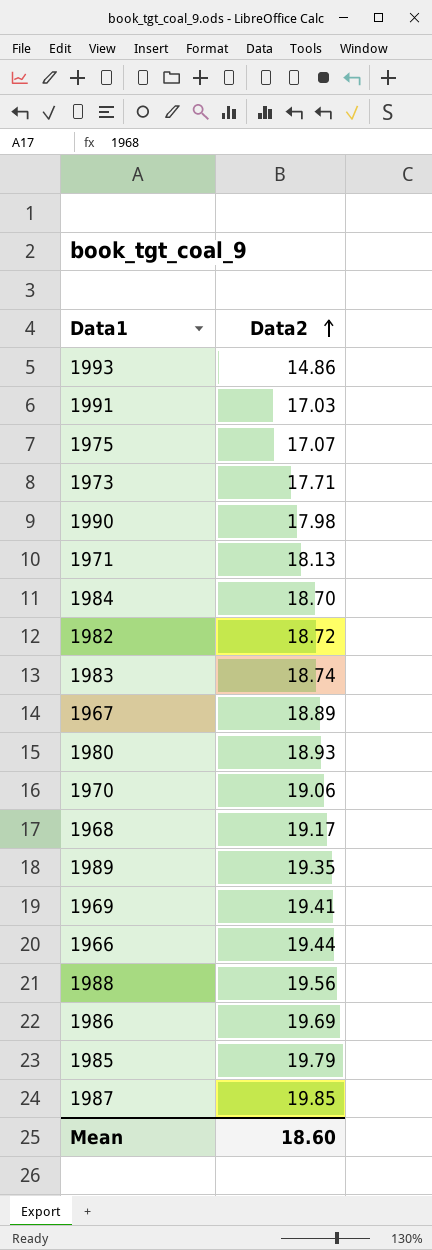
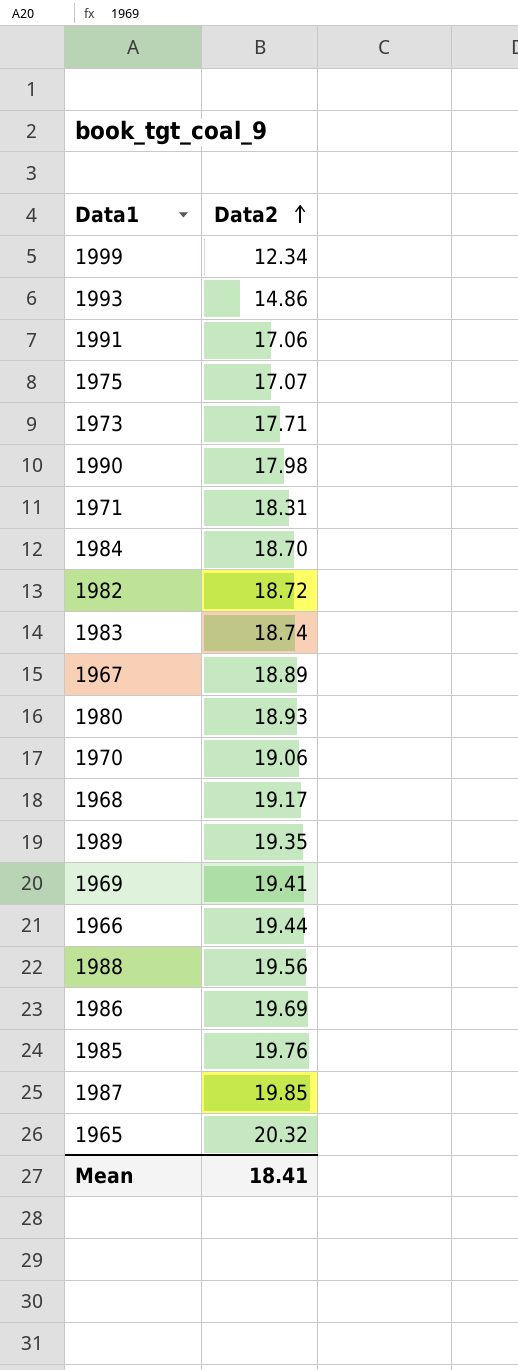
row 1999: none -> 12.34
1991 | Data2: 17.03 -> 17.06
1971 | Data2: 18.13 -> 18.31
1985 | Data2: 19.79 -> 19.76
row 1965: none -> 20.32
Mean | Data2: 18.60 -> 18.41

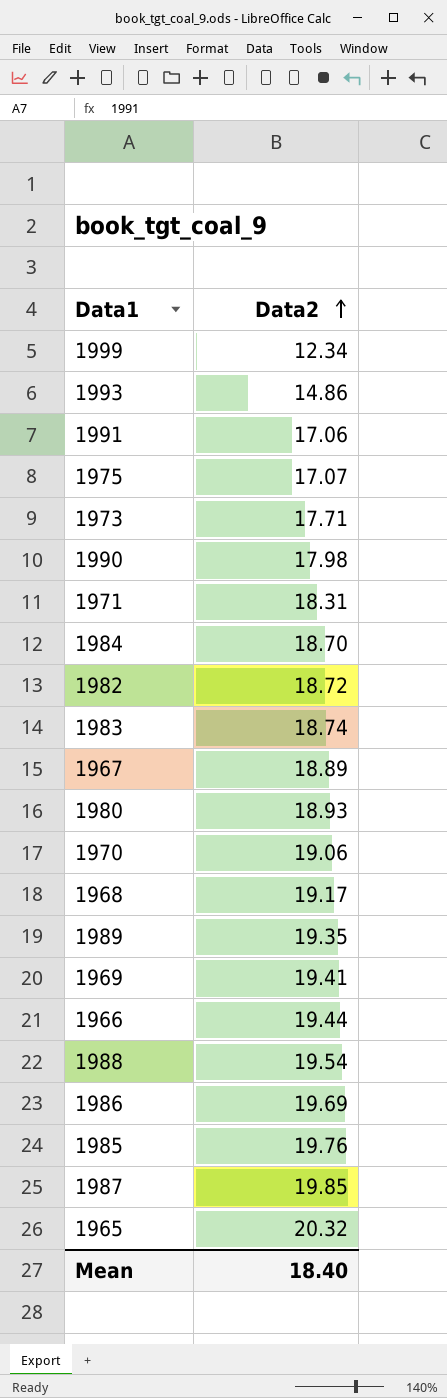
1988 | Data2: 19.56 -> 19.54
Mean | Data2: 18.41 -> 18.40

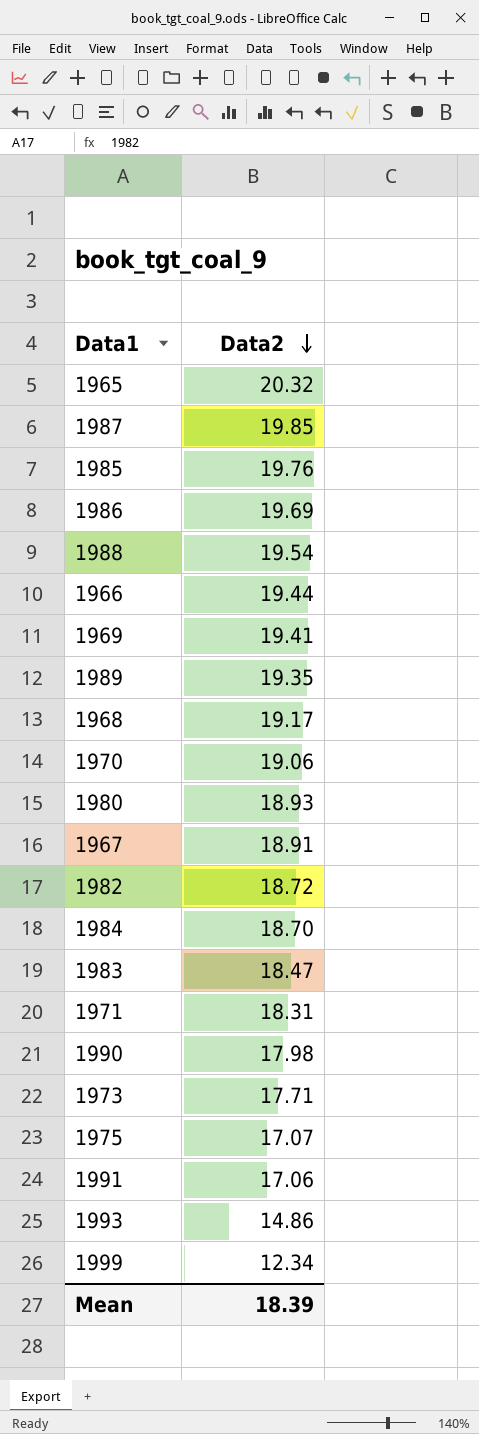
row order: Data2 ascending -> Data2 descending
1967 | Data2: 18.89 -> 18.91
1983 | Data2: 18.74 -> 18.47
Mean | Data2: 18.40 -> 18.39

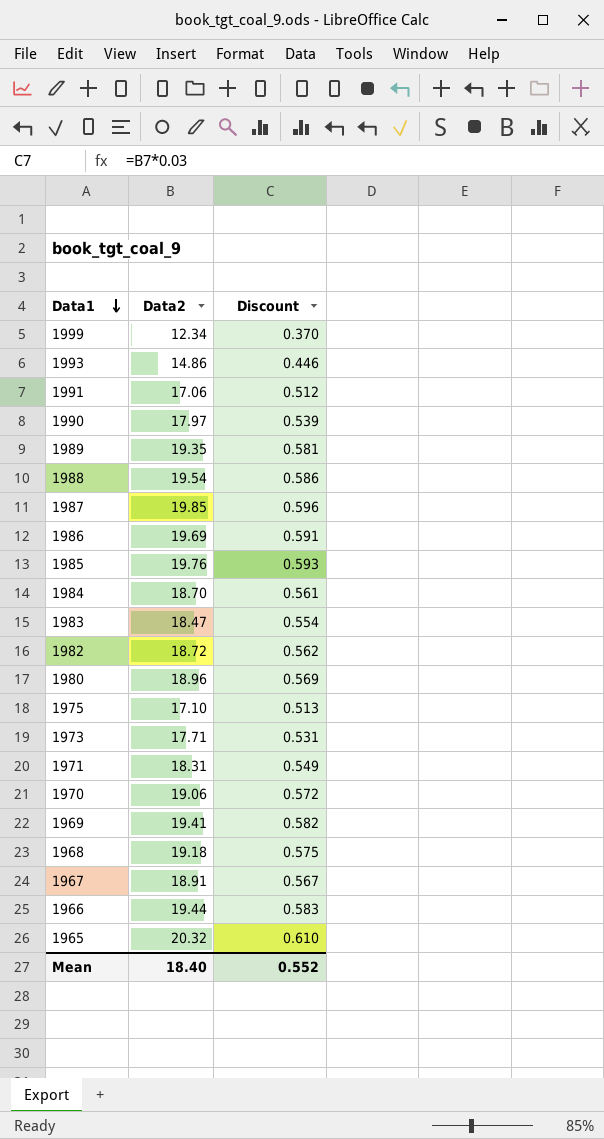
row order: Data2 descending -> Data1 descending
column Discount | formula: none -> [Data2] * 0.03
1990 | Data2: 17.98 -> 17.97
1980 | Data2: 18.93 -> 18.96
1975 | Data2: 17.07 -> 17.10
1968 | Data2: 19.17 -> 19.18
Mean | Data2: 18.39 -> 18.40

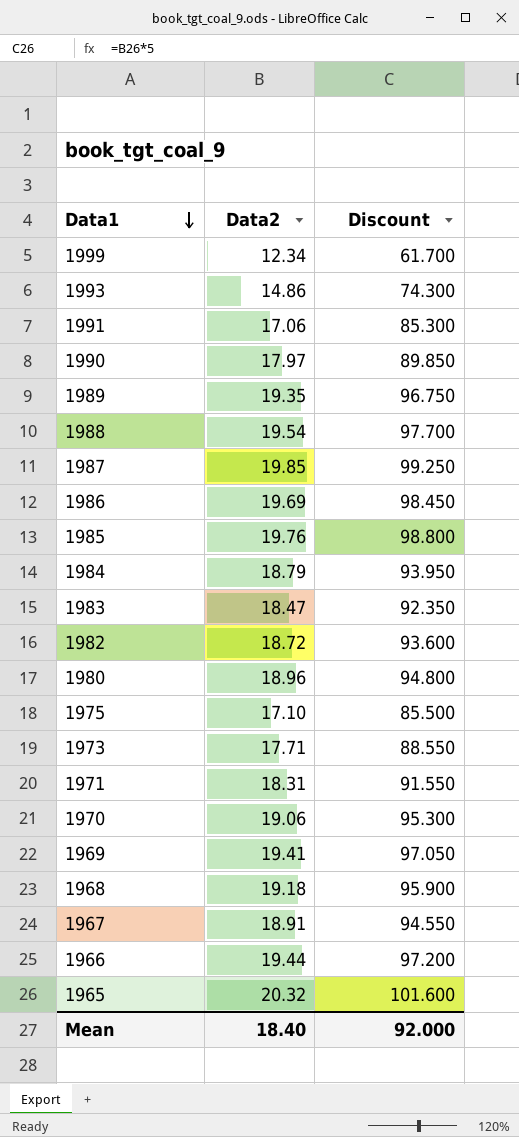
column Discount | formula: [Data2] * 0.03 -> [Data2] * 5
1984 | Data2: 18.70 -> 18.79
Mean | Discount: 0.552 -> 92.000

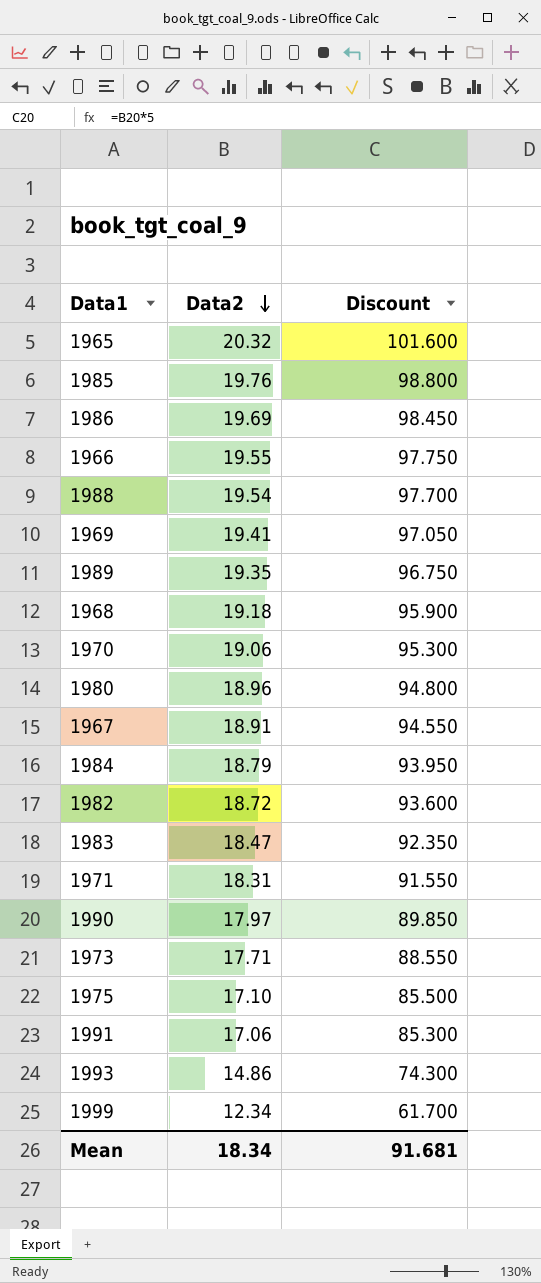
row order: Data1 descending -> Data2 descending
row 1987: 19.85 | 99.250 -> none
1966 | Data2: 19.44 -> 19.55
1966 | Discount: 97.200 -> 97.750
Mean | Data2: 18.40 -> 18.34
Mean | Discount: 92.000 -> 91.681

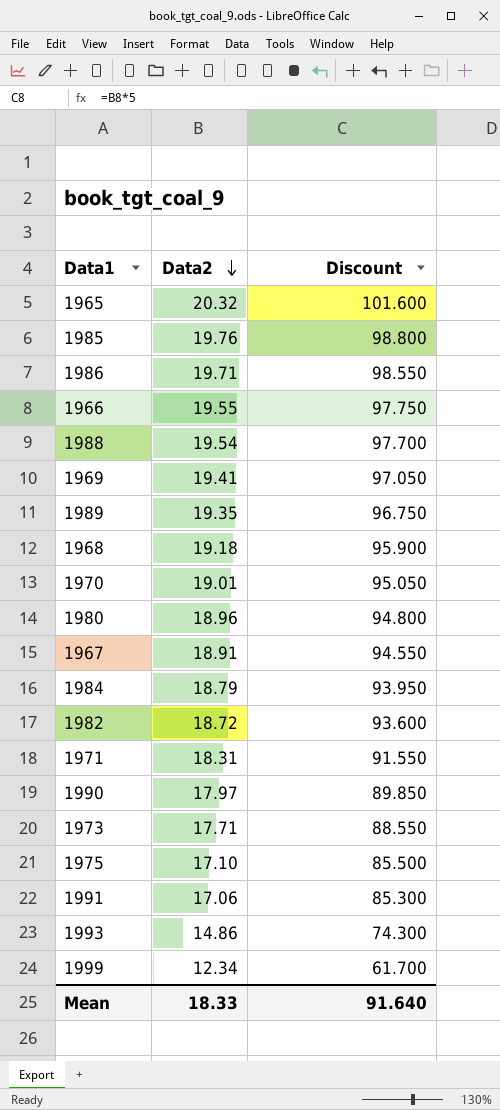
row 1983: 18.47 | 92.350 -> none
1986 | Data2: 19.69 -> 19.71
1986 | Discount: 98.450 -> 98.550
1970 | Data2: 19.06 -> 19.01
1970 | Discount: 95.300 -> 95.050
Mean | Data2: 18.34 -> 18.33
Mean | Discount: 91.681 -> 91.640

